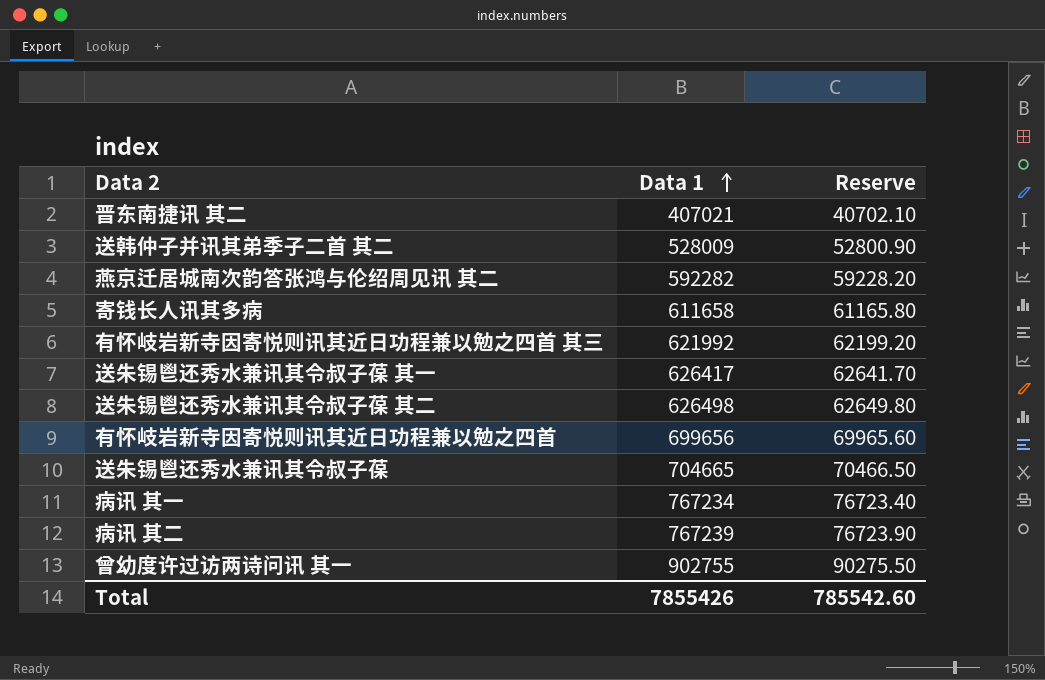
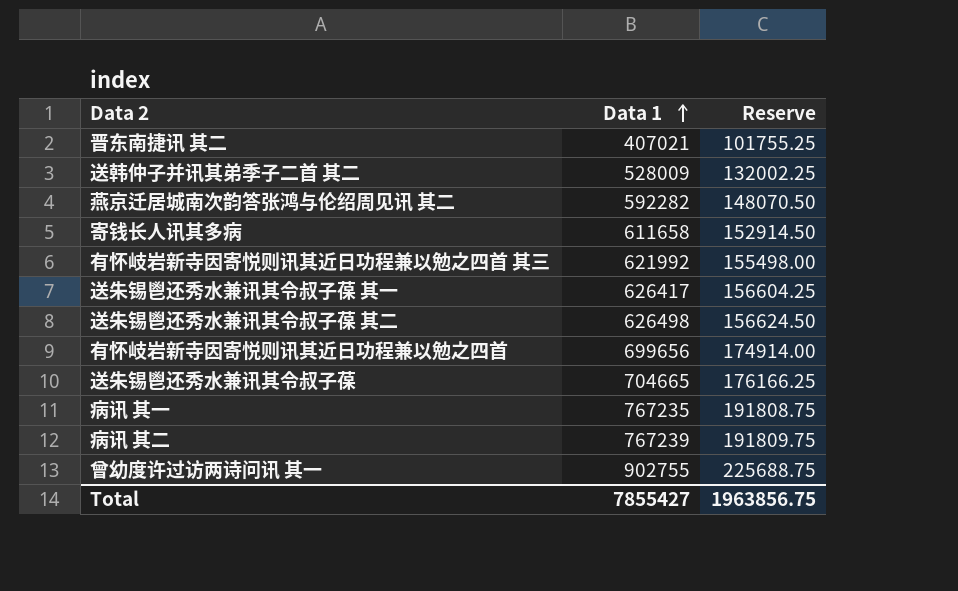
column Reserve | formula: [Data 1] * 0.1 -> [Data 1] * 0.25
病讯 其一 | Data 1: 767234 -> 767235
Total | Data 1: 7855426 -> 7855427
Total | Reserve: 785542.60 -> 1963856.75

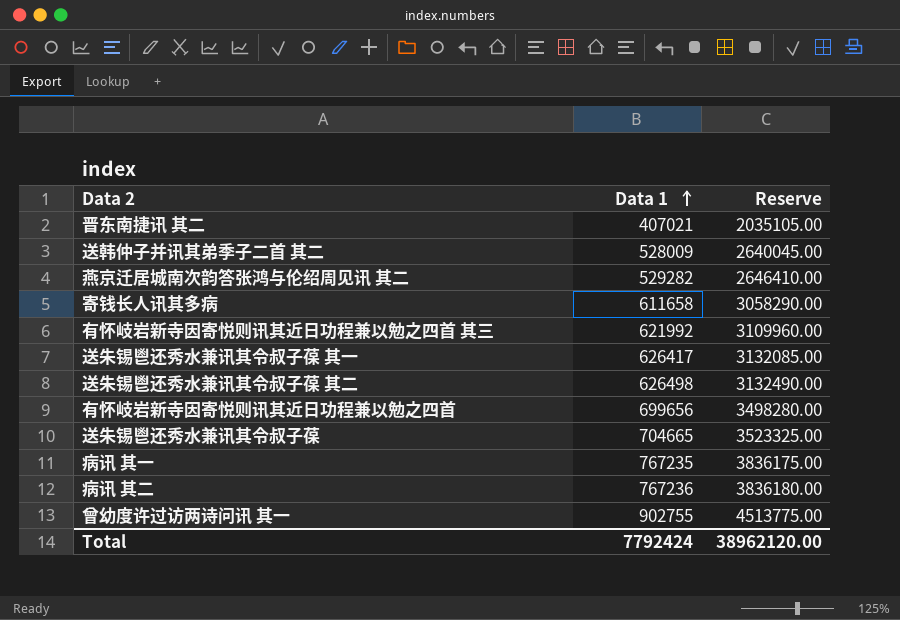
column Reserve | formula: [Data 1] * 0.25 -> [Data 1] * 5
燕京迁居城南次韵答张鸿与伦绍周见讯 其二 | Data 1: 592282 -> 529282
病讯 其二 | Data 1: 767239 -> 767236
Total | Data 1: 7855427 -> 7792424
Total | Reserve: 1963856.75 -> 38962120.00

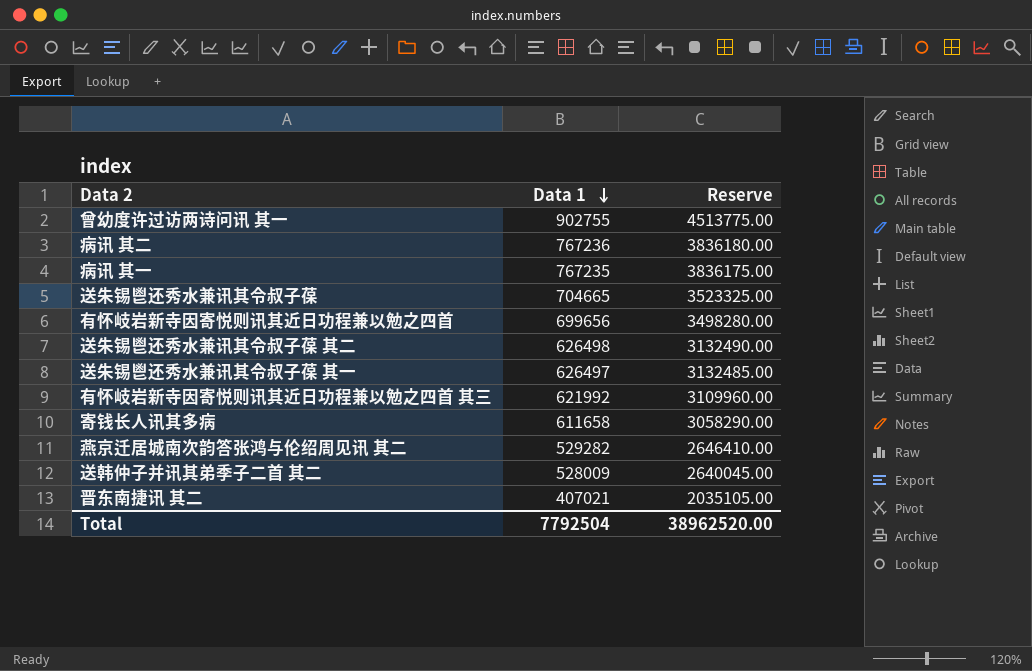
row order: Data 1 ascending -> Data 1 descending
送朱锡鬯还秀水兼讯其令叔子葆 其一 | Data 1: 626417 -> 626497
送朱锡鬯还秀水兼讯其令叔子葆 其一 | Reserve: 3132085.00 -> 3132485.00
Total | Data 1: 7792424 -> 7792504
Total | Reserve: 38962120.00 -> 38962520.00

